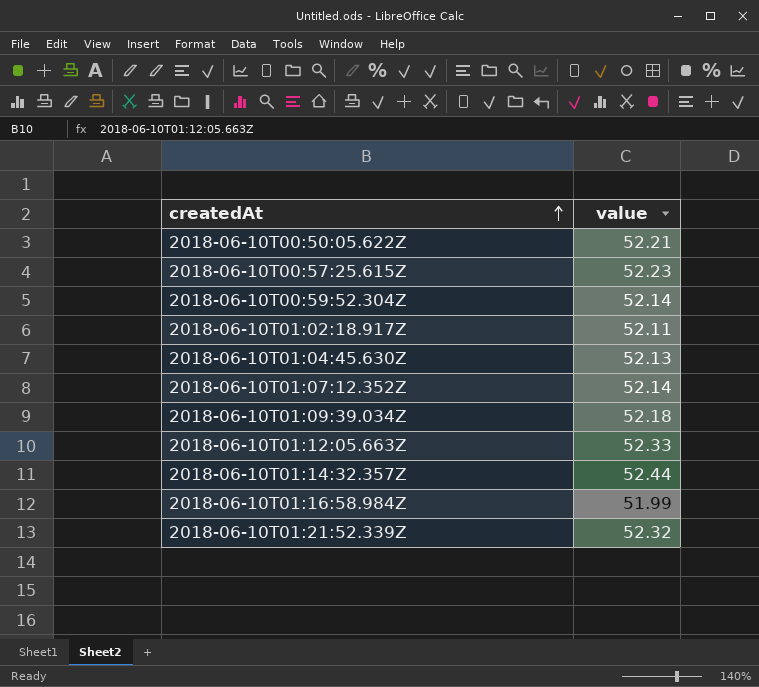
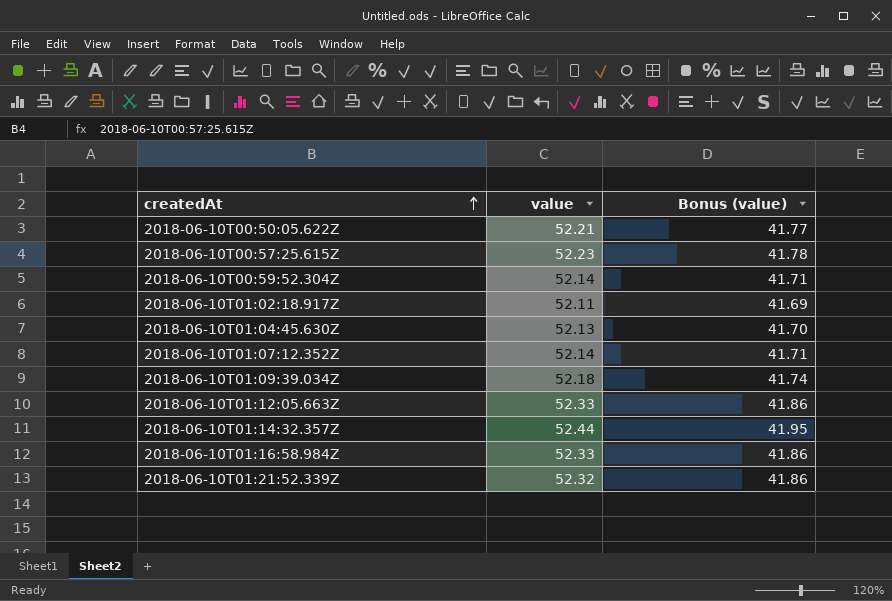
column Bonus (value) | formula: none -> [value] * 0.8
2018-06-10T01:16:58.984Z | value: 51.99 -> 52.33

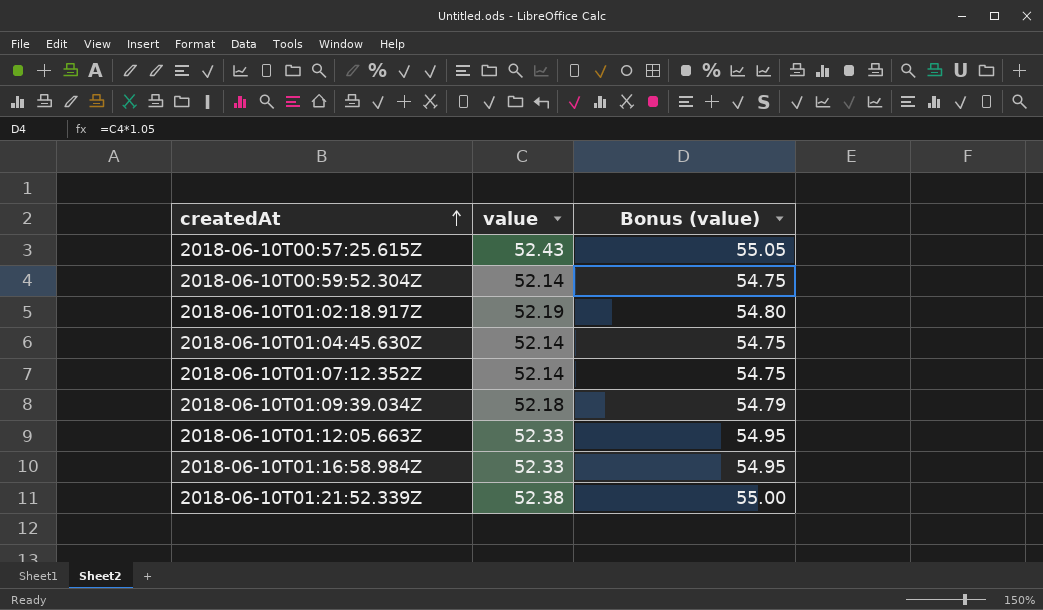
column Bonus (value) | formula: [value] * 0.8 -> [value] * 1.05
row 2018-06-10T00:50:05.622Z: 52.21 | 41.77 -> none
row 2018-06-10T01:14:32.357Z: 52.44 | 41.95 -> none
2018-06-10T00:57:25.615Z | value: 52.23 -> 52.43
2018-06-10T01:02:18.917Z | value: 52.11 -> 52.19
2018-06-10T01:04:45.630Z | value: 52.13 -> 52.14
2018-06-10T01:21:52.339Z | value: 52.32 -> 52.38

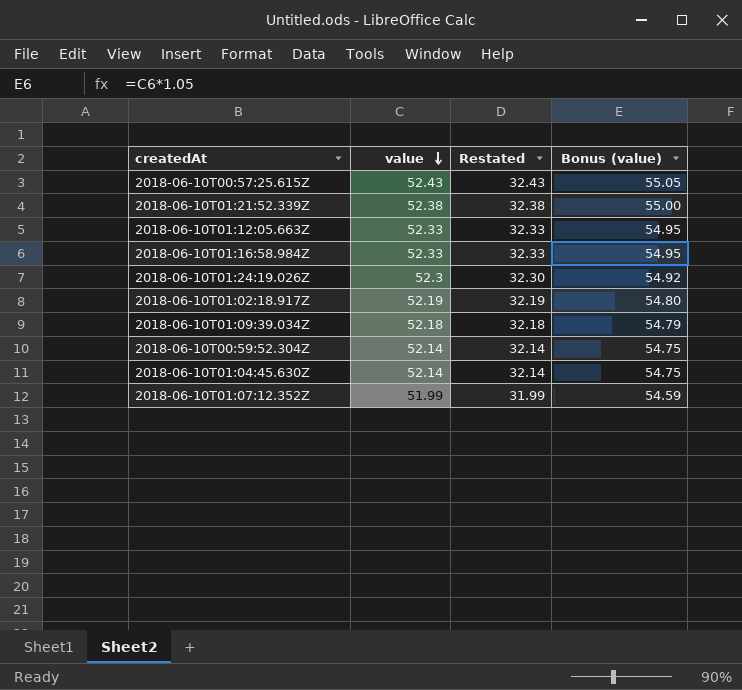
row order: createdAt ascending -> value descending
column Restated | formula: none -> [value] - 20
row 2018-06-10T01:24:19.026Z: none -> 52.3 | 32.30 | 54.92
2018-06-10T01:07:12.352Z | value: 52.14 -> 51.99
2018-06-10T01:07:12.352Z | Bonus (value): 54.75 -> 54.59

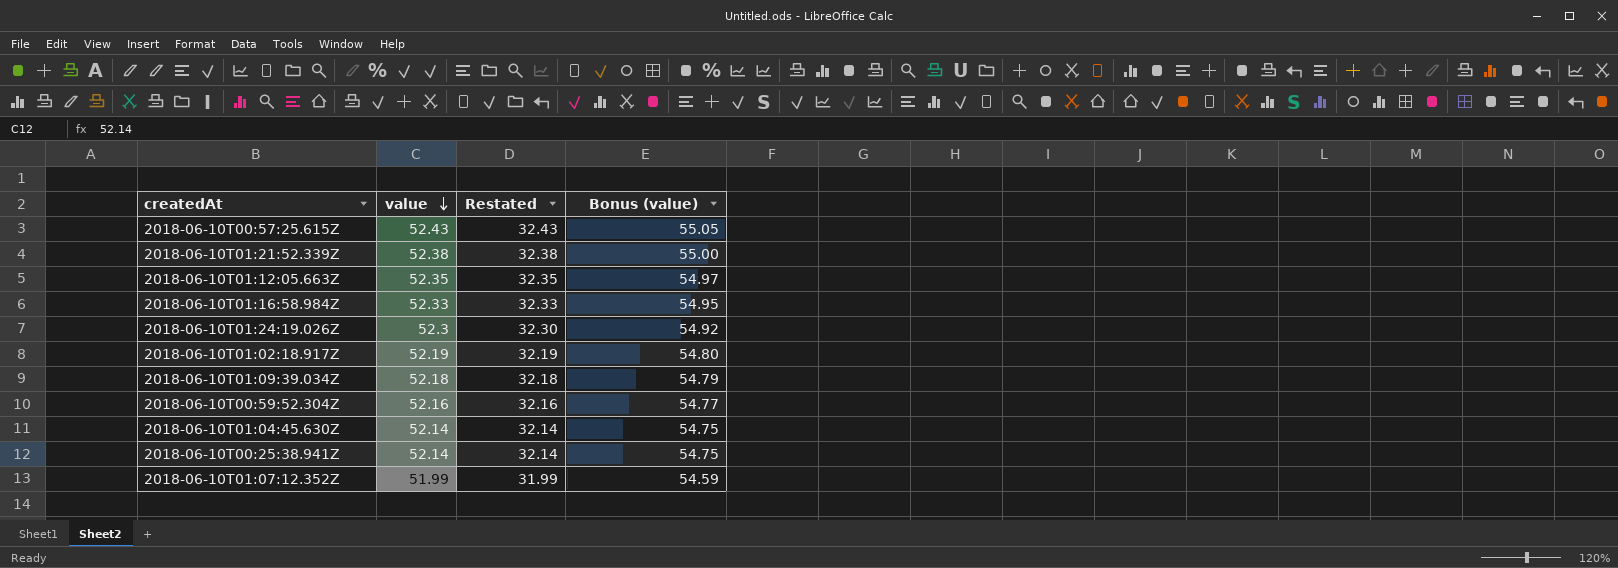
2018-06-10T01:12:05.663Z | value: 52.33 -> 52.35
2018-06-10T01:12:05.663Z | Restated: 32.33 -> 32.35
2018-06-10T01:12:05.663Z | Bonus (value): 54.95 -> 54.97
2018-06-10T00:59:52.304Z | value: 52.14 -> 52.16
2018-06-10T00:59:52.304Z | Restated: 32.14 -> 32.16
2018-06-10T00:59:52.304Z | Bonus (value): 54.75 -> 54.77
row 2018-06-10T00:25:38.941Z: none -> 52.14 | 32.14 | 54.75

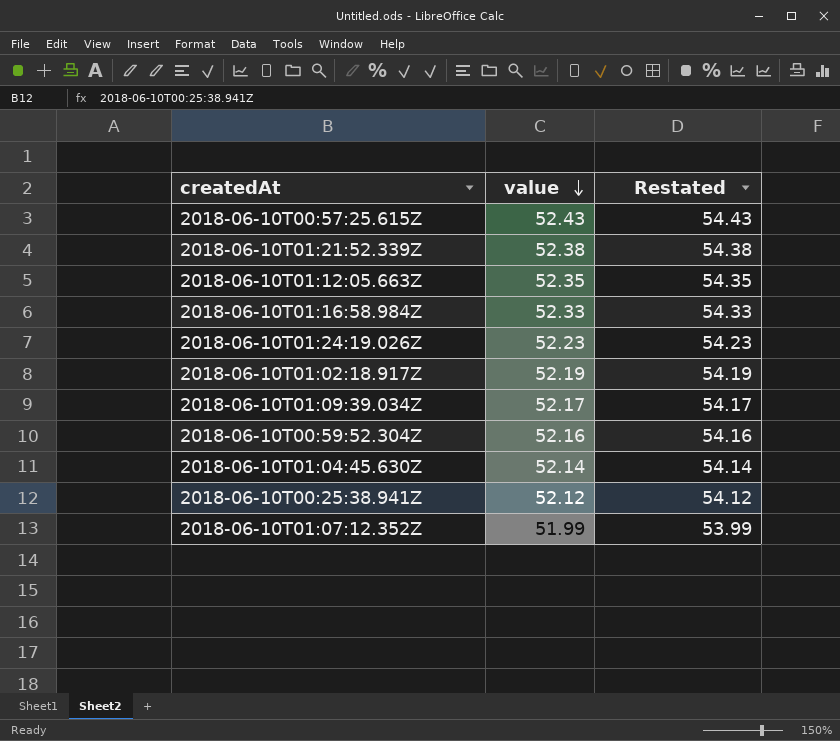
column Bonus (value) | formula: [value] * 1.05 -> none
column Restated | formula: [value] - 20 -> [value] + 2
2018-06-10T01:24:19.026Z | value: 52.3 -> 52.23
2018-06-10T01:09:39.034Z | value: 52.18 -> 52.17
2018-06-10T00:25:38.941Z | value: 52.14 -> 52.12

